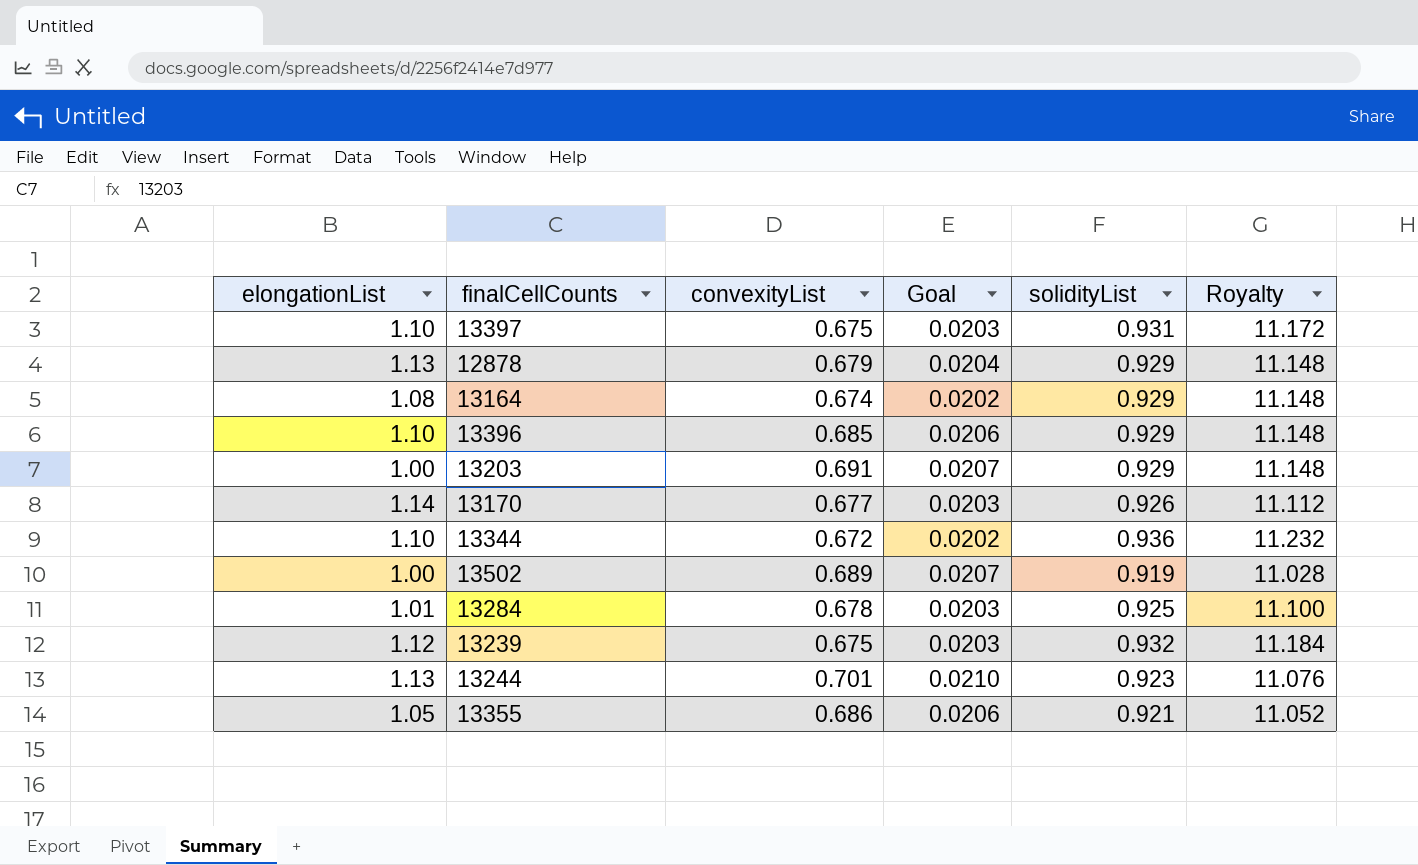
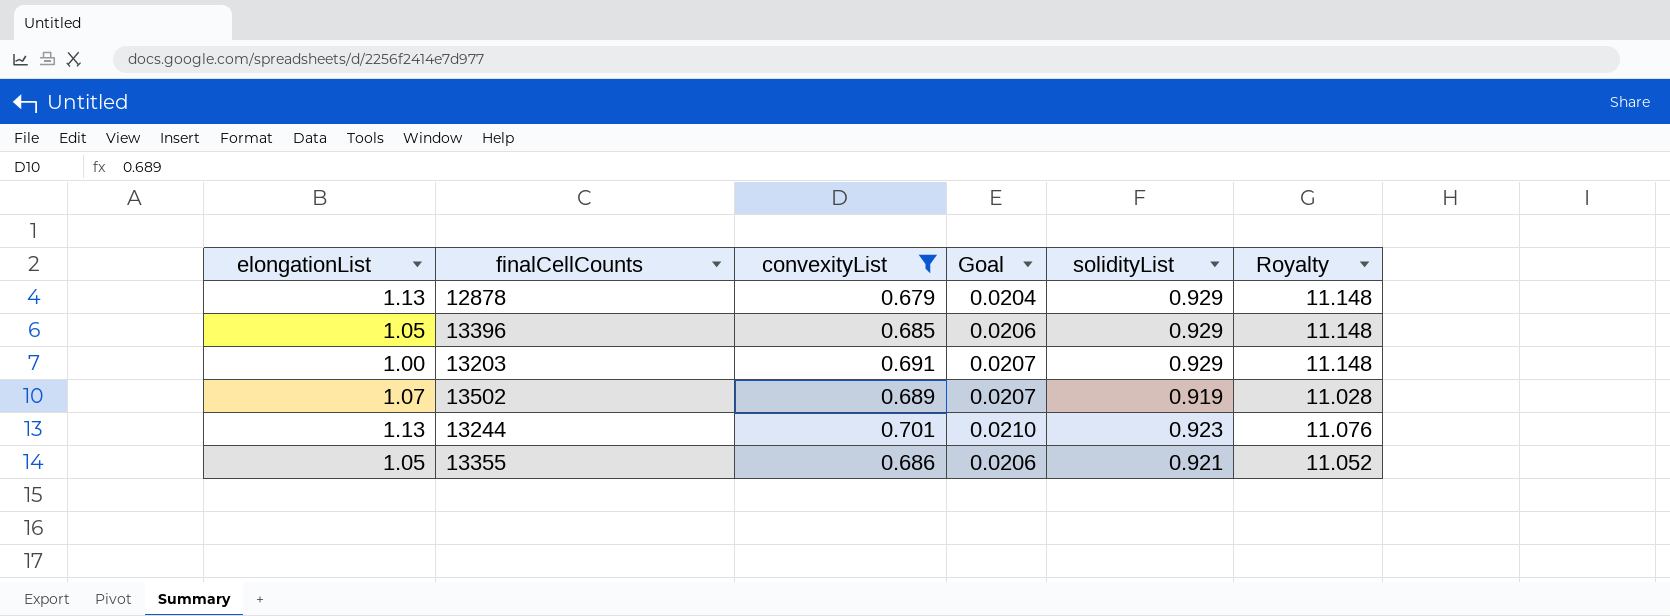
filter: none -> convexityList >= 0.679
13396 | elongationList: 1.10 -> 1.05
13502 | elongationList: 1.00 -> 1.07

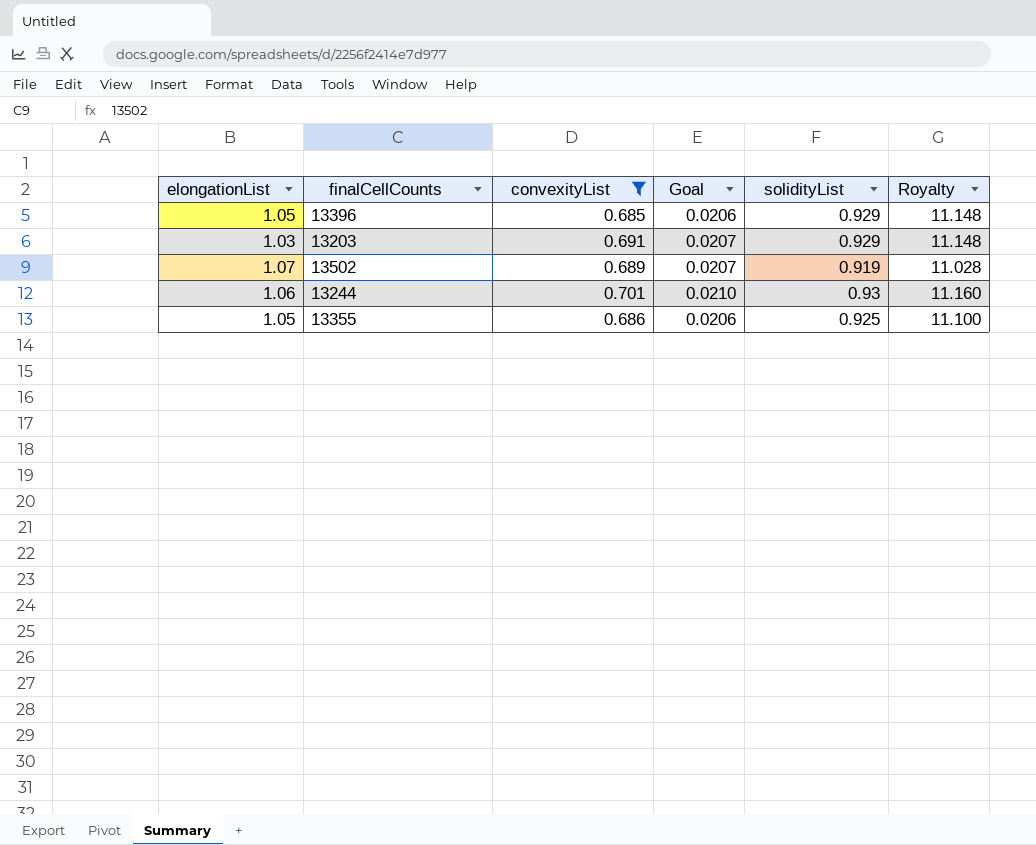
row 12878: 1.13 | 0.679 | 0.0204 | 0.929 | 11.148 -> none
13203 | elongationList: 1.00 -> 1.03
13244 | elongationList: 1.13 -> 1.06
13244 | solidityList: 0.923 -> 0.93
13244 | Royalty: 11.076 -> 11.160
13355 | solidityList: 0.921 -> 0.925
13355 | Royalty: 11.052 -> 11.100

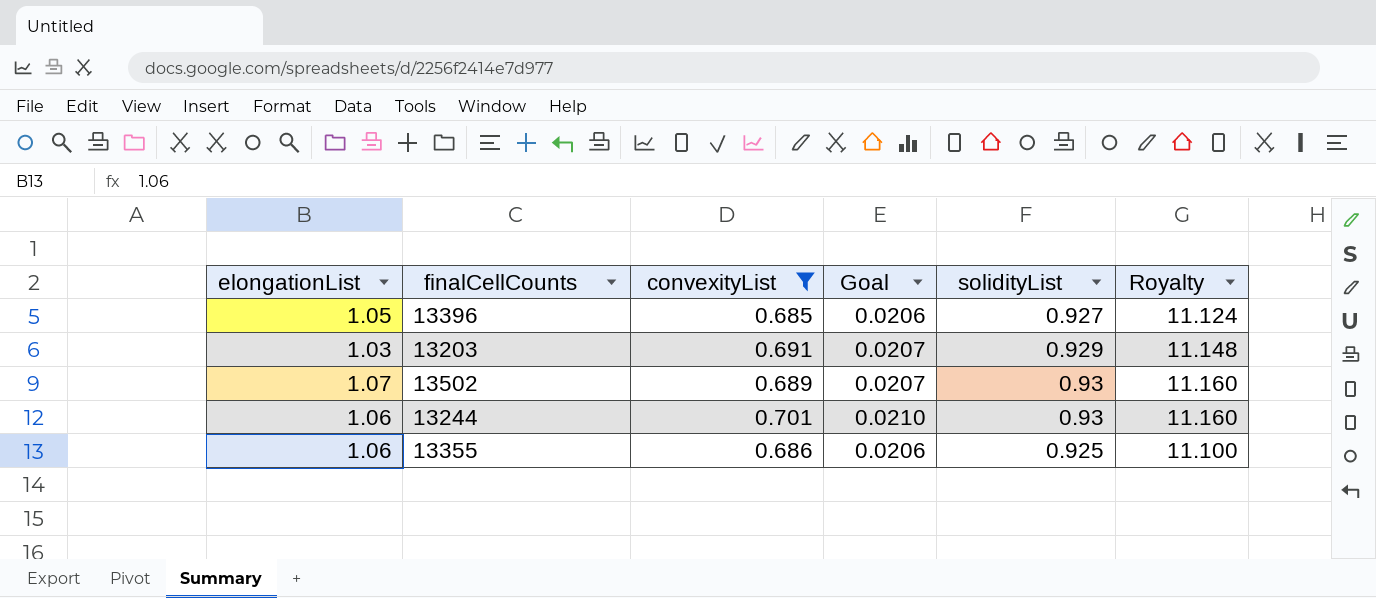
13396 | solidityList: 0.929 -> 0.927
13396 | Royalty: 11.148 -> 11.124
13502 | solidityList: 0.919 -> 0.93
13502 | Royalty: 11.028 -> 11.160
13355 | elongationList: 1.05 -> 1.06

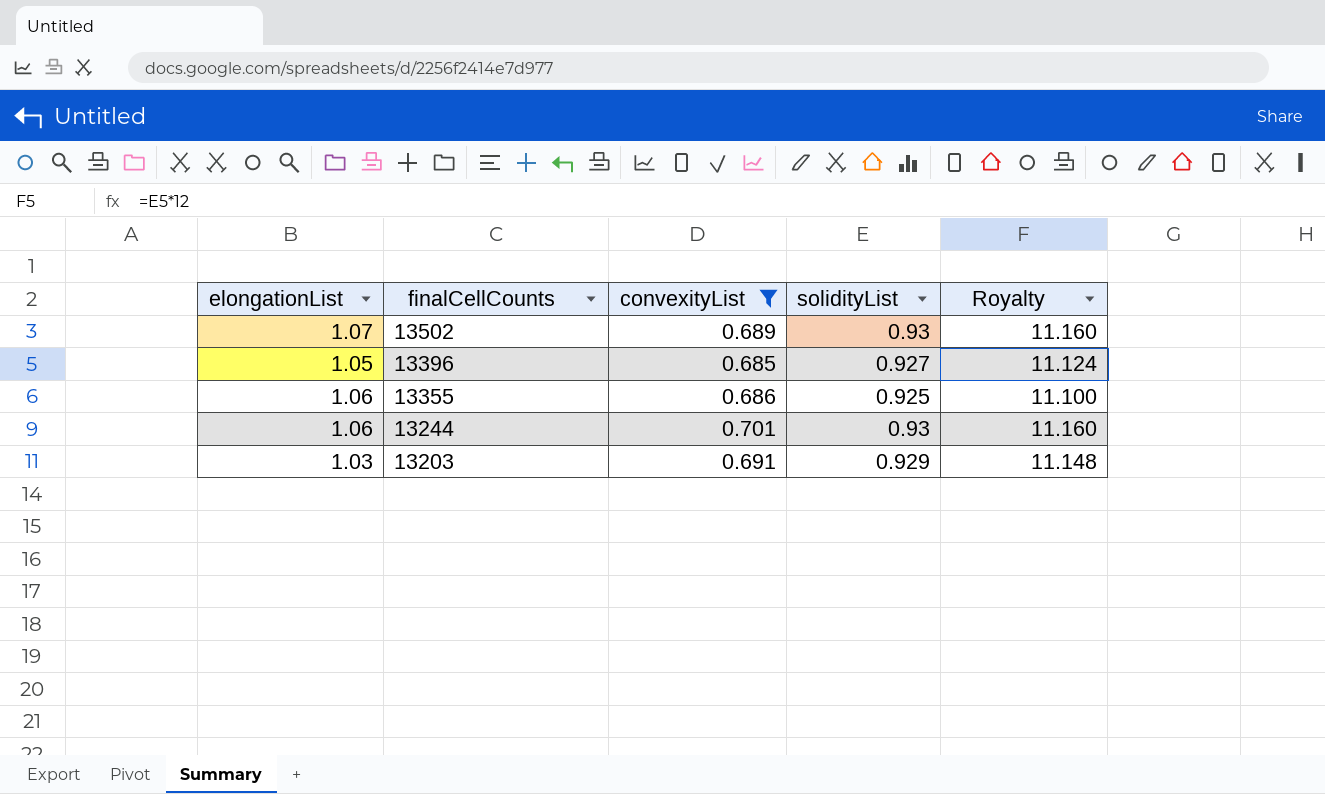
row order: none -> finalCellCounts descending
column Goal | formula: [convexityList] * 0.03 -> none

